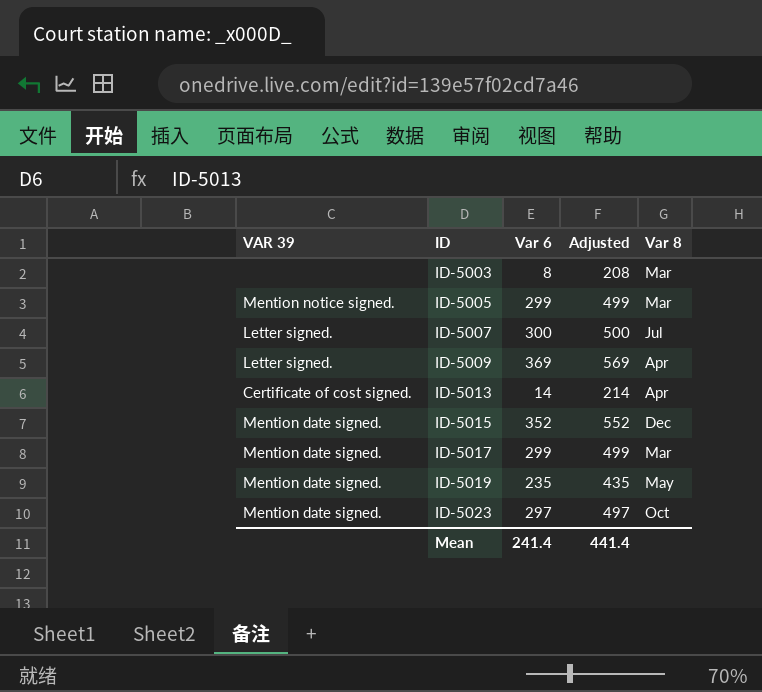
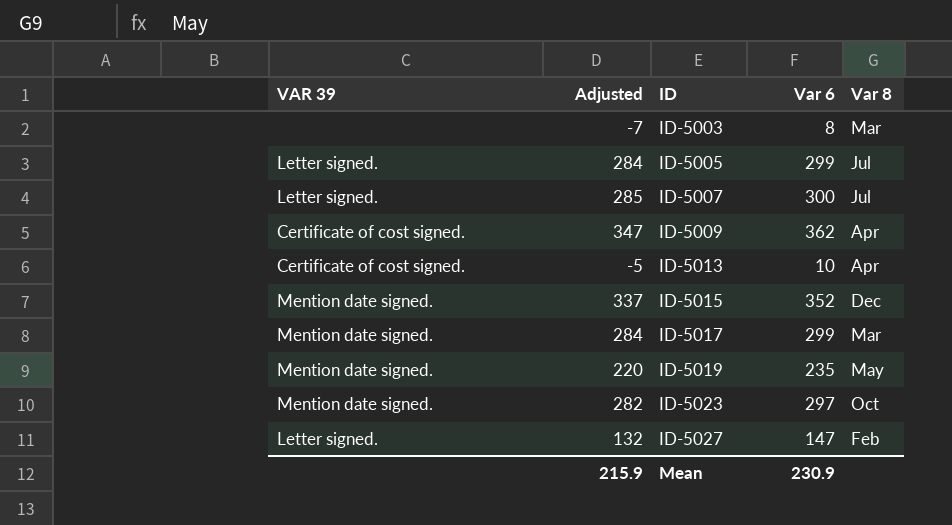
column Adjusted | formula: [Var 6] + 200 -> [Var 6] - 15
column Adjusted | position: 4 -> 2
ID-5005 | VAR 39: Mention notice signed. -> Letter signed.
ID-5005 | Var 8: Mar -> Jul
ID-5009 | VAR 39: Letter signed. -> Certificate of cost signed.
ID-5009 | Var 6: 369 -> 362
ID-5013 | Var 6: 14 -> 10
row ID-5027: none -> Letter signed. | 132 | 147 | Feb
Mean | Adjusted: 441.4 -> 215.9
Mean | Var 6: 241.4 -> 230.9

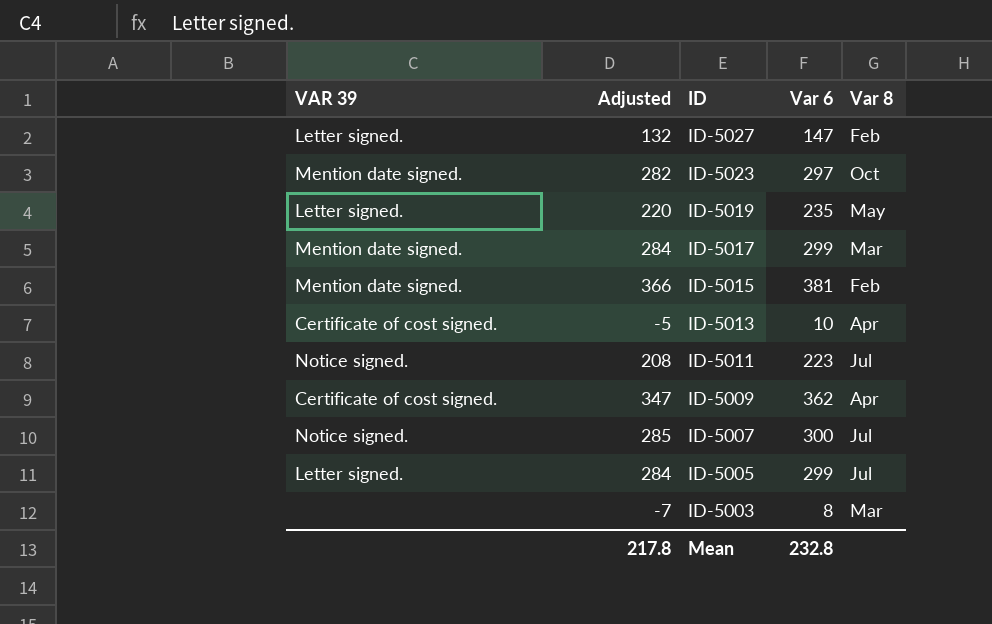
row order: ID ascending -> ID descending
ID-5019 | VAR 39: Mention date signed. -> Letter signed.
ID-5015 | Adjusted: 337 -> 366
ID-5015 | Var 6: 352 -> 381
ID-5015 | Var 8: Dec -> Feb
row ID-5011: none -> Notice signed. | 208 | 223 | Jul
ID-5007 | VAR 39: Letter signed. -> Notice signed.
Mean | Adjusted: 215.9 -> 217.8
Mean | Var 6: 230.9 -> 232.8

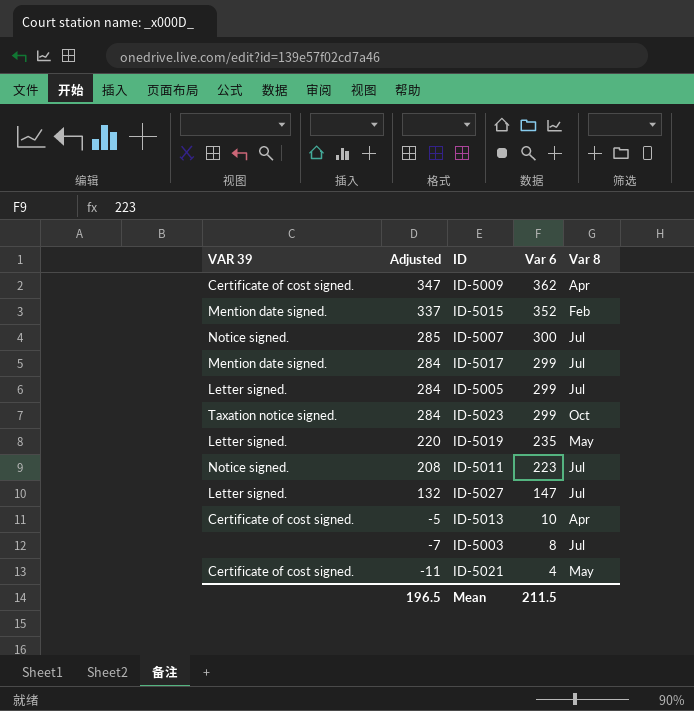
row order: ID descending -> Adjusted descending
ID-5015 | Adjusted: 366 -> 337
ID-5015 | Var 6: 381 -> 352
ID-5017 | Var 8: Mar -> Jul
ID-5023 | VAR 39: Mention date signed. -> Taxation notice signed.
ID-5023 | Adjusted: 282 -> 284
ID-5023 | Var 6: 297 -> 299
ID-5027 | Var 8: Feb -> Jul
ID-5003 | Var 8: Mar -> Jul
row ID-5021: none -> Certificate of cost signed. | -11 | 4 | May
Mean | Adjusted: 217.8 -> 196.5
Mean | Var 6: 232.8 -> 211.5

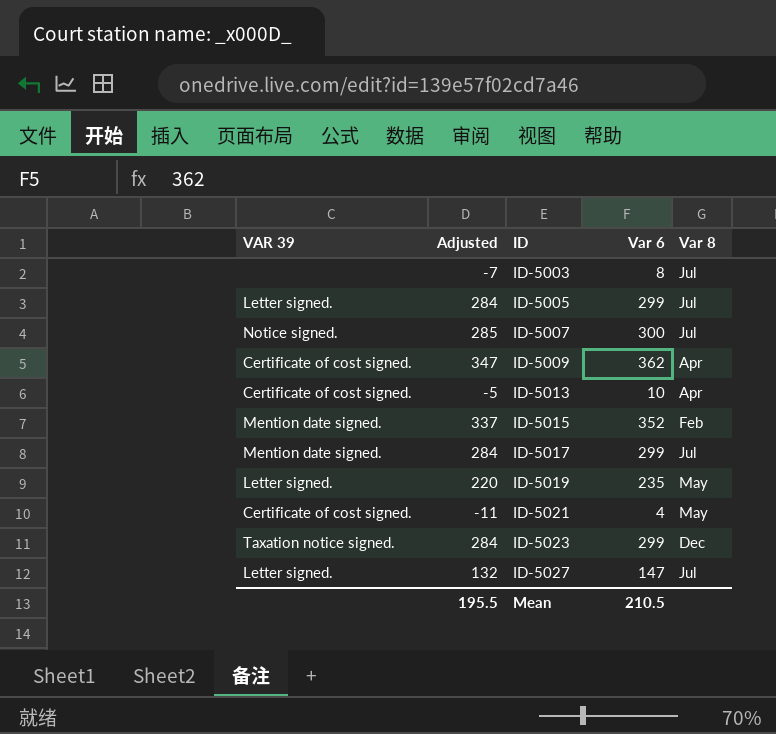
row order: Adjusted descending -> ID ascending
row ID-5011: Notice signed. | 208 | 223 | Jul -> none
ID-5023 | Var 8: Oct -> Dec
Mean | Adjusted: 196.5 -> 195.5
Mean | Var 6: 211.5 -> 210.5

